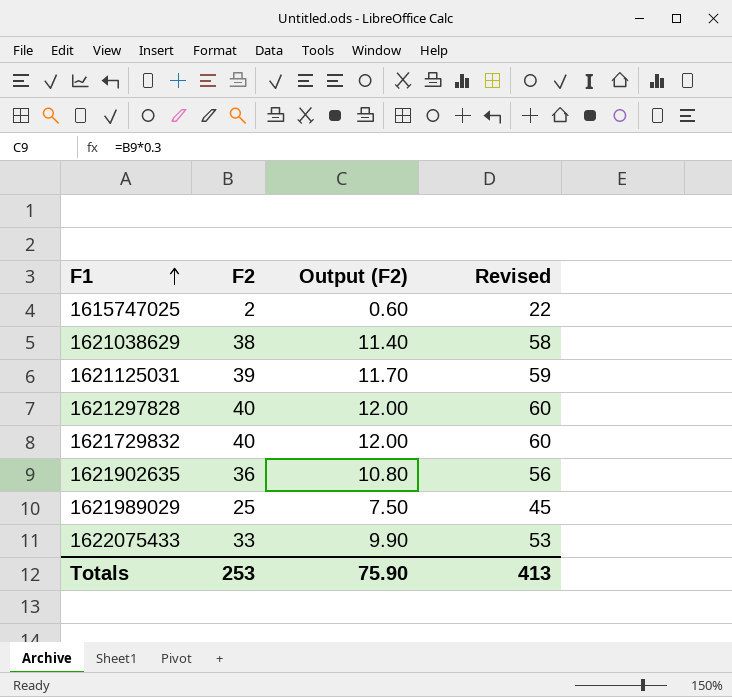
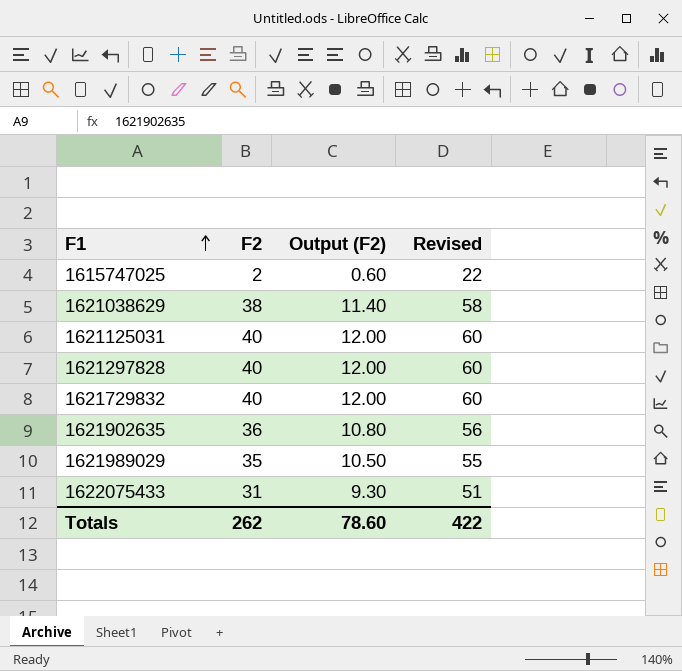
1621125031 | F2: 39 -> 40
1621125031 | Output (F2): 11.70 -> 12.00
1621125031 | Revised: 59 -> 60
1621989029 | F2: 25 -> 35
1621989029 | Output (F2): 7.50 -> 10.50
1621989029 | Revised: 45 -> 55
1622075433 | F2: 33 -> 31
1622075433 | Output (F2): 9.90 -> 9.30
1622075433 | Revised: 53 -> 51
Totals | F2: 253 -> 262
Totals | Output (F2): 75.90 -> 78.60
Totals | Revised: 413 -> 422

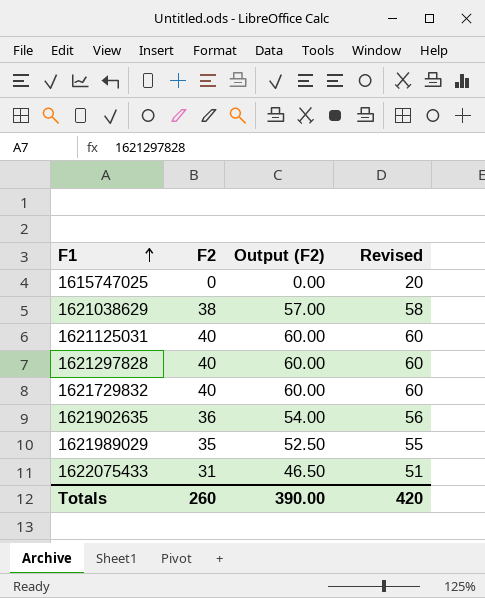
column Output (F2) | formula: [F2] * 0.3 -> [F2] * 1.5
1615747025 | F2: 2 -> 0
1615747025 | Revised: 22 -> 20
Totals | F2: 262 -> 260
Totals | Output (F2): 78.60 -> 390.00
Totals | Revised: 422 -> 420

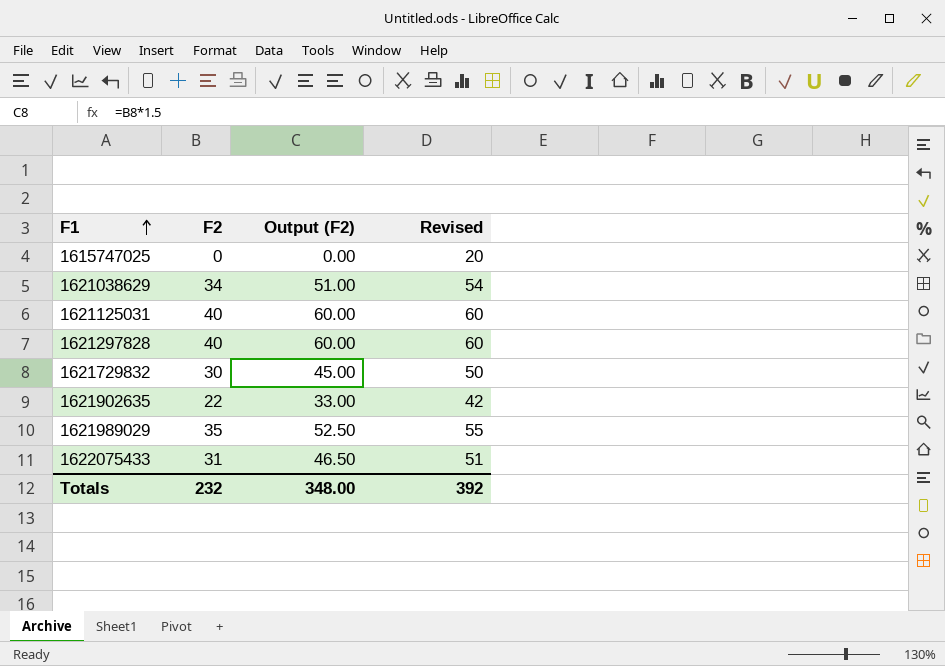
1621038629 | F2: 38 -> 34
1621038629 | Output (F2): 57.00 -> 51.00
1621038629 | Revised: 58 -> 54
1621729832 | F2: 40 -> 30
1621729832 | Output (F2): 60.00 -> 45.00
1621729832 | Revised: 60 -> 50
1621902635 | F2: 36 -> 22
1621902635 | Output (F2): 54.00 -> 33.00
1621902635 | Revised: 56 -> 42
Totals | F2: 260 -> 232
Totals | Output (F2): 390.00 -> 348.00
Totals | Revised: 420 -> 392

